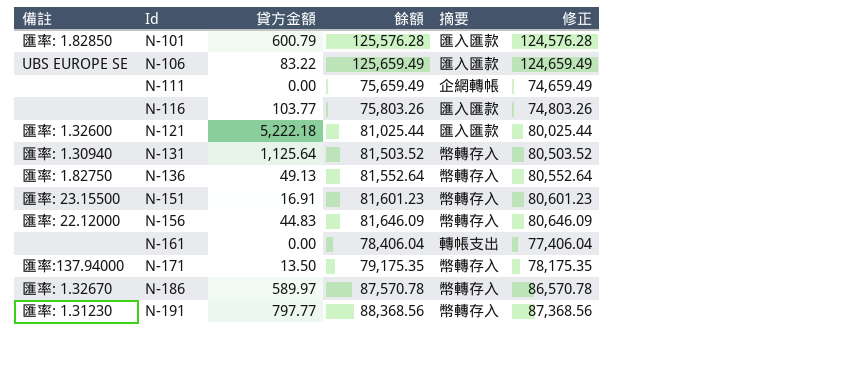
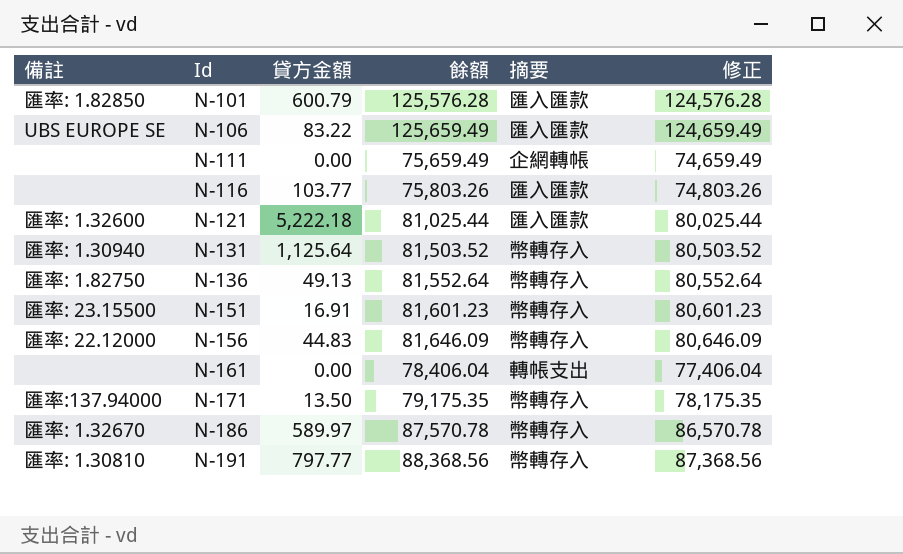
N-191 | 備註: 匯率: 1.31230 -> 匯率: 1.30810

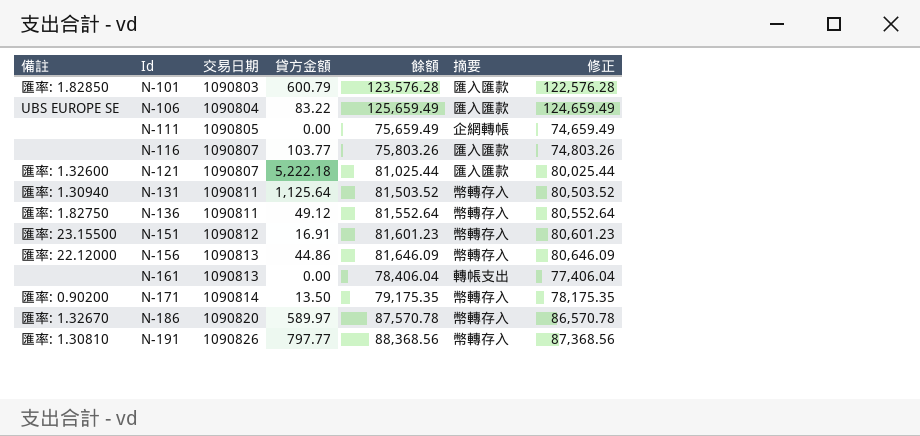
column 交易日期 | position: none -> 3
N-101 | 餘額: 125,576.28 -> 123,576.28
N-101 | 修正: 124,576.28 -> 122,576.28
N-136 | 貸方金額: 49.13 -> 49.12
N-156 | 貸方金額: 44.83 -> 44.86
N-171 | 備註: 匯率:137.94000 -> 匯率: 0.90200

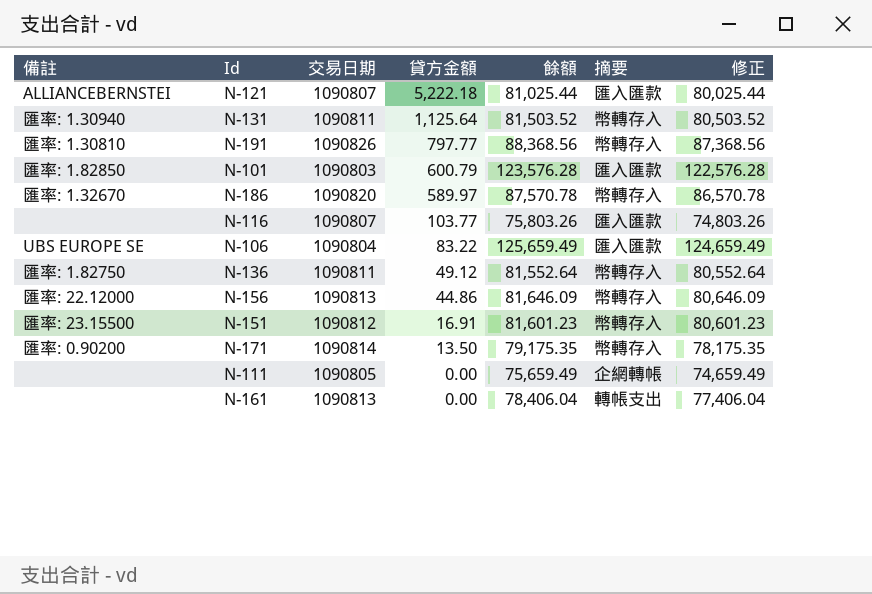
row order: Id ascending -> 貸方金額 descending
N-121 | 備註: 匯率: 1.32600 -> ALLIANCEBERNSTEI

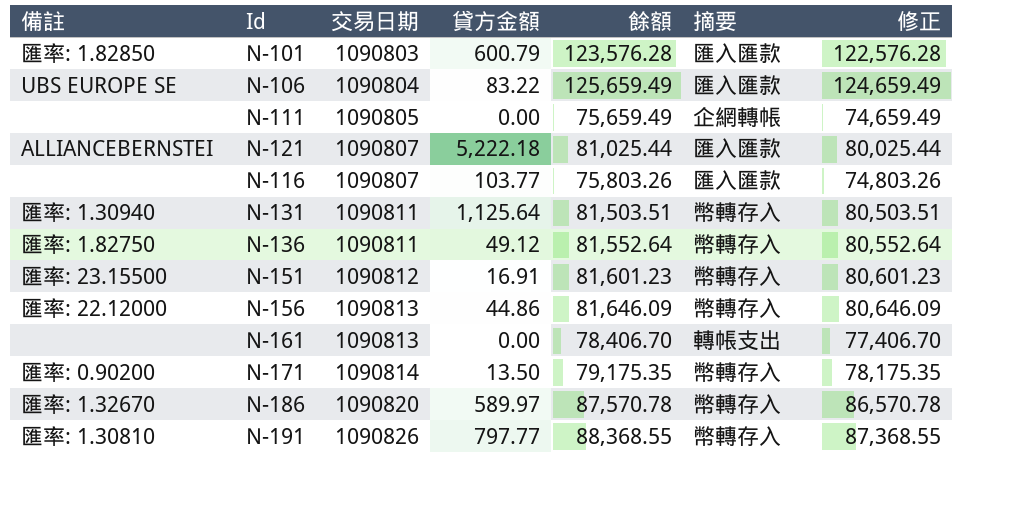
row order: 貸方金額 descending -> 交易日期 ascending
N-131 | 餘額: 81,503.52 -> 81,503.51
N-131 | 修正: 80,503.52 -> 80,503.51
N-161 | 餘額: 78,406.04 -> 78,406.70
N-161 | 修正: 77,406.04 -> 77,406.70
N-191 | 餘額: 88,368.56 -> 88,368.55
N-191 | 修正: 87,368.56 -> 87,368.55

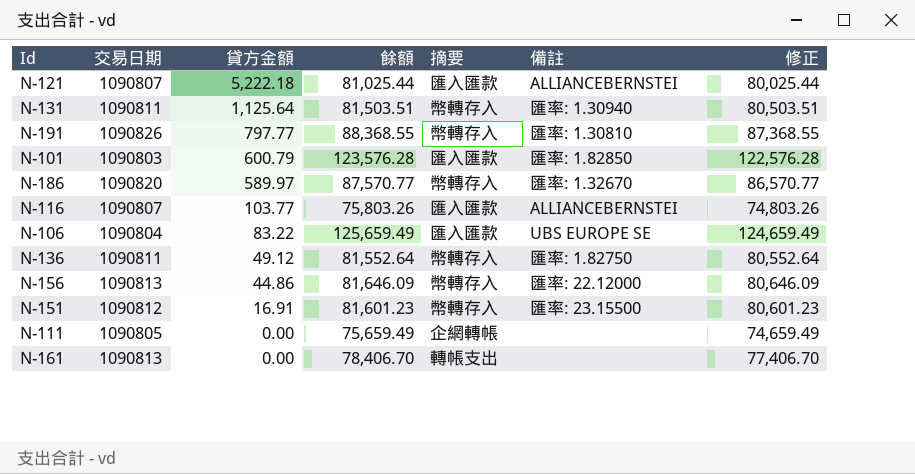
row order: 交易日期 ascending -> 貸方金額 descending
column 備註 | position: 1 -> 6
row N-171: 匯率: 0.90200 | 1090814 | 13.50 | 79,175.35 | 幣轉存入 | 78,175.35 -> none
N-186 | 餘額: 87,570.78 -> 87,570.77
N-186 | 修正: 86,570.78 -> 86,570.77
N-116 | 備註: none -> ALLIANCEBERNSTEI

